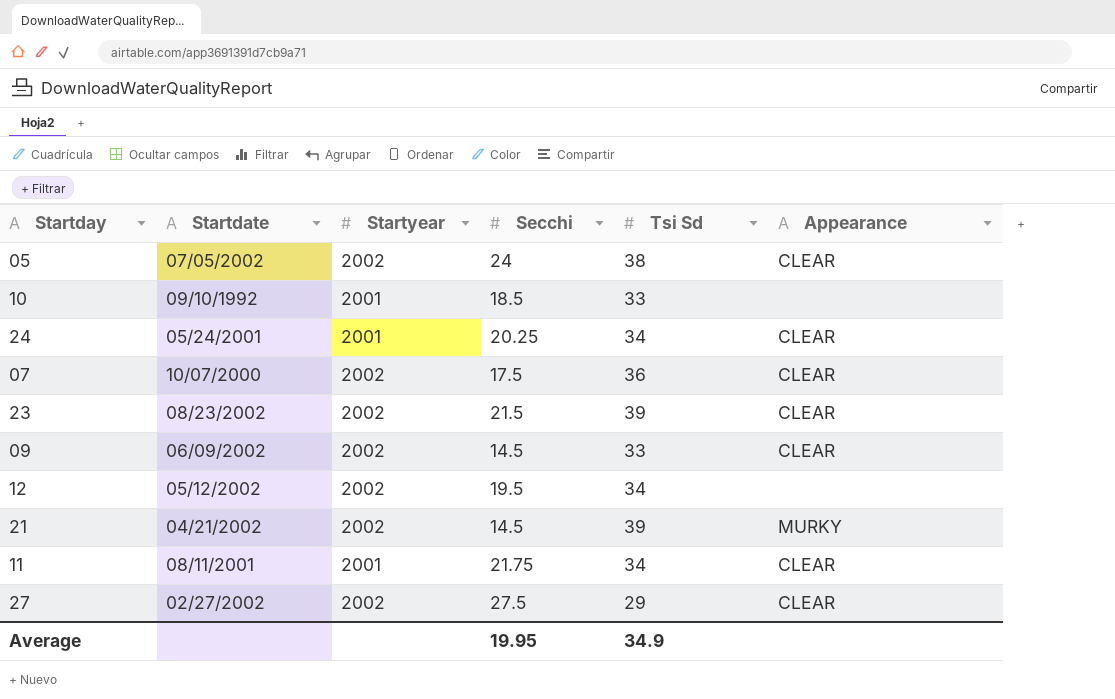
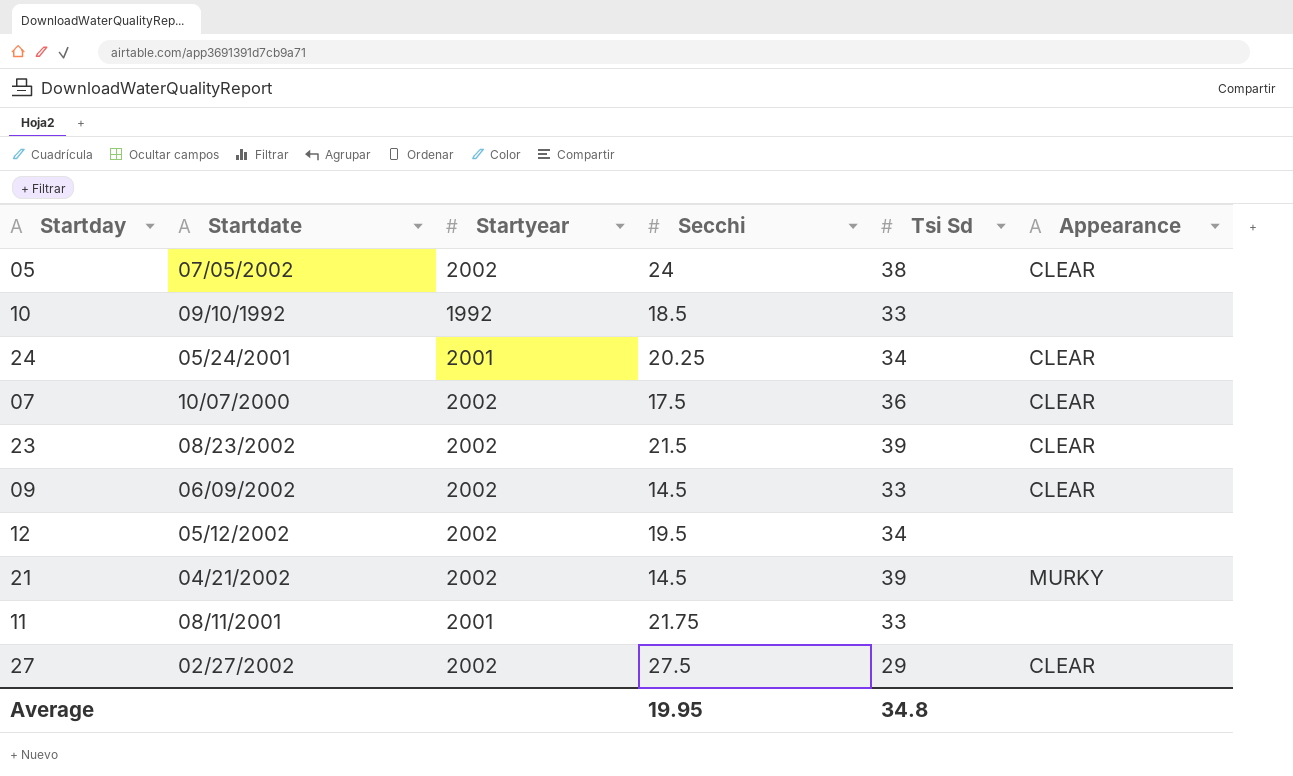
10 | Startyear: 2001 -> 1992
11 | Tsi Sd: 34 -> 33
11 | Appearance: CLEAR -> none
Average | Tsi Sd: 34.9 -> 34.8

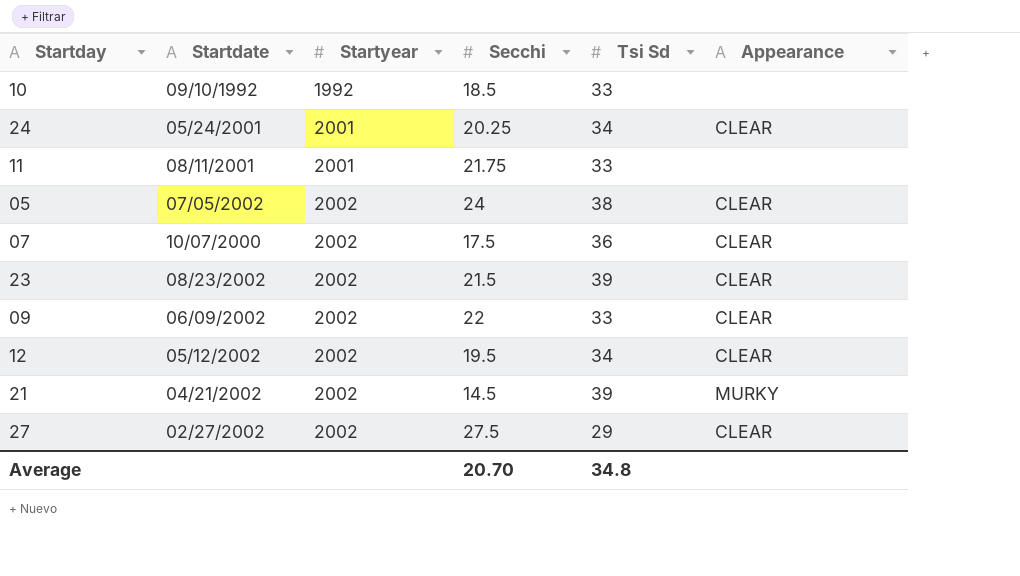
row order: none -> Startyear ascending
09 | Secchi: 14.5 -> 22
12 | Appearance: none -> CLEAR
Average | Secchi: 19.95 -> 20.70

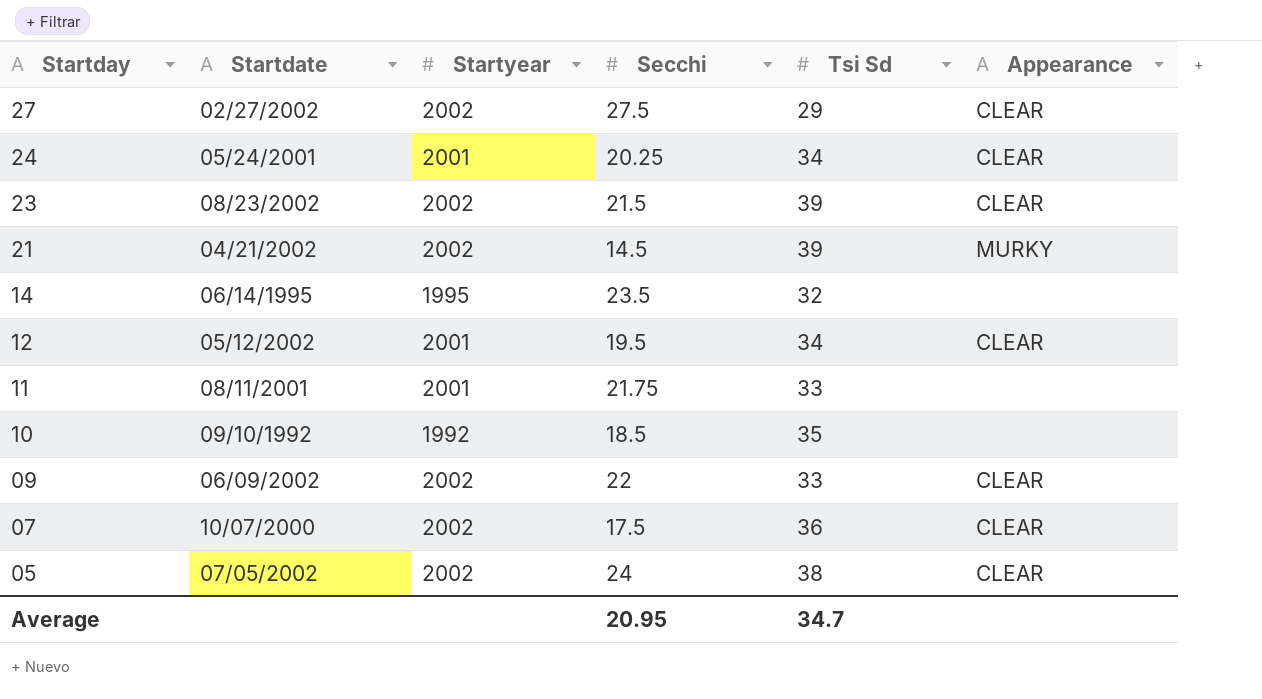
row order: Startyear ascending -> Startday descending
row 14: none -> 06/14/1995 | 1995 | 23.5 | 32 | none
12 | Startyear: 2002 -> 2001
10 | Tsi Sd: 33 -> 35
Average | Secchi: 20.70 -> 20.95
Average | Tsi Sd: 34.8 -> 34.7

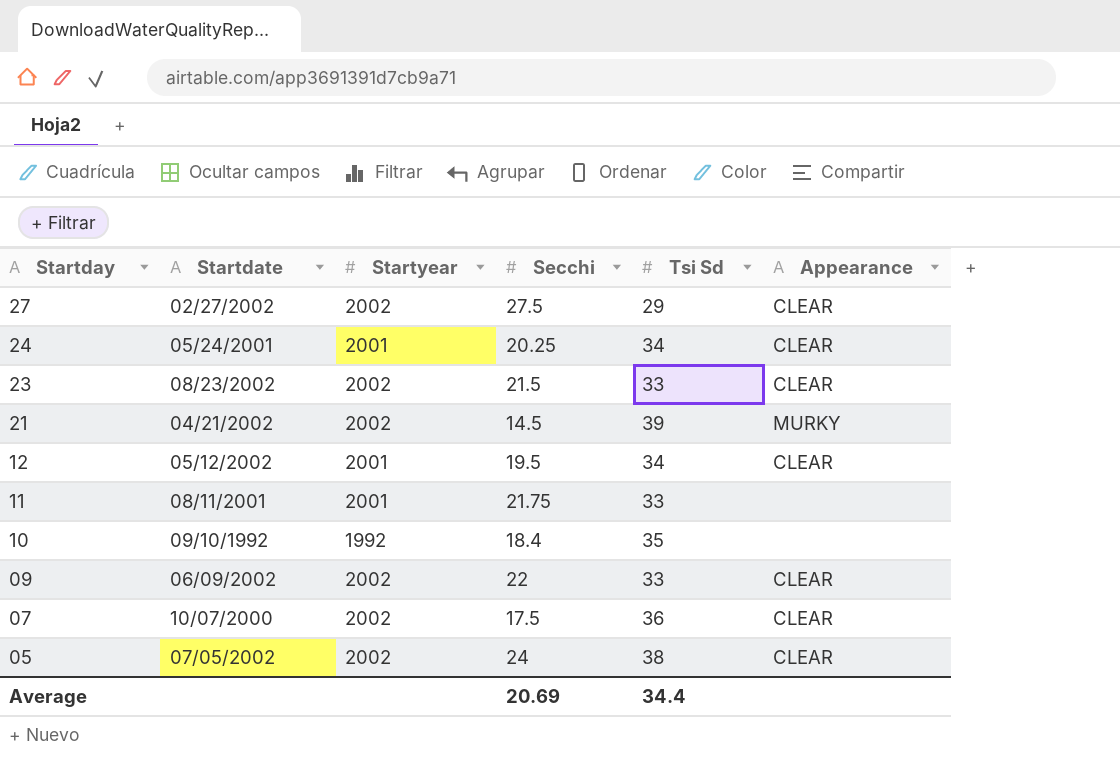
row 14: 06/14/1995 | 1995 | 23.5 | 32 | none -> none
23 | Tsi Sd: 39 -> 33
10 | Secchi: 18.5 -> 18.4
Average | Secchi: 20.95 -> 20.69
Average | Tsi Sd: 34.7 -> 34.4

